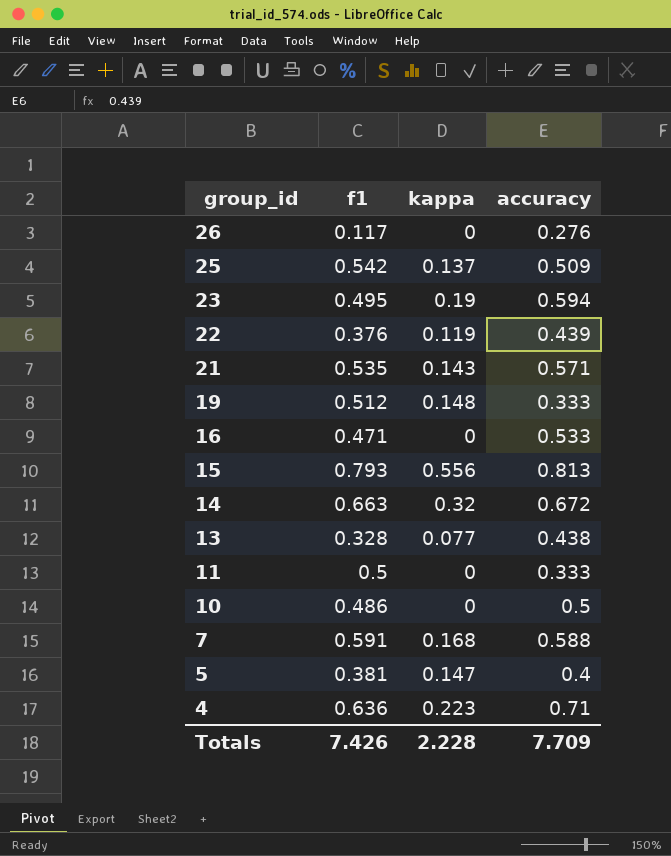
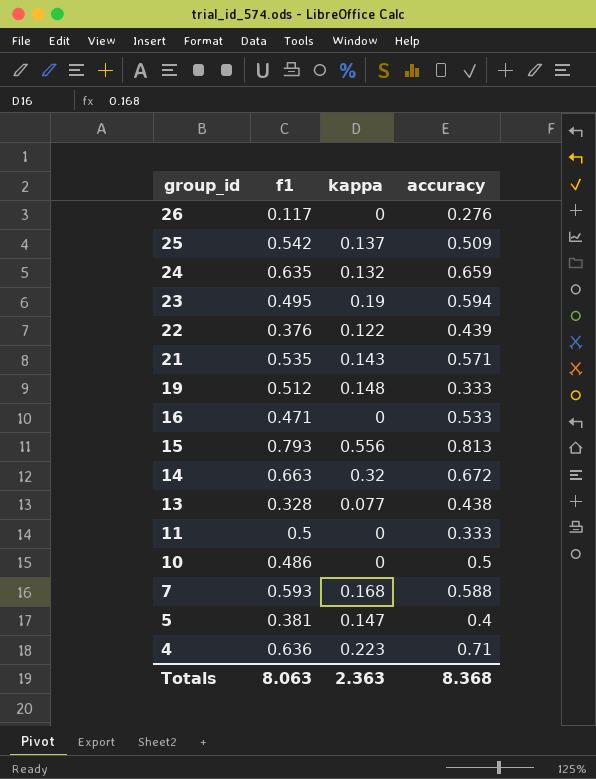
row 24: none -> 0.635 | 0.132 | 0.659
22 | kappa: 0.119 -> 0.122
7 | f1: 0.591 -> 0.593
Totals | f1: 7.426 -> 8.063
Totals | kappa: 2.228 -> 2.363
Totals | accuracy: 7.709 -> 8.368

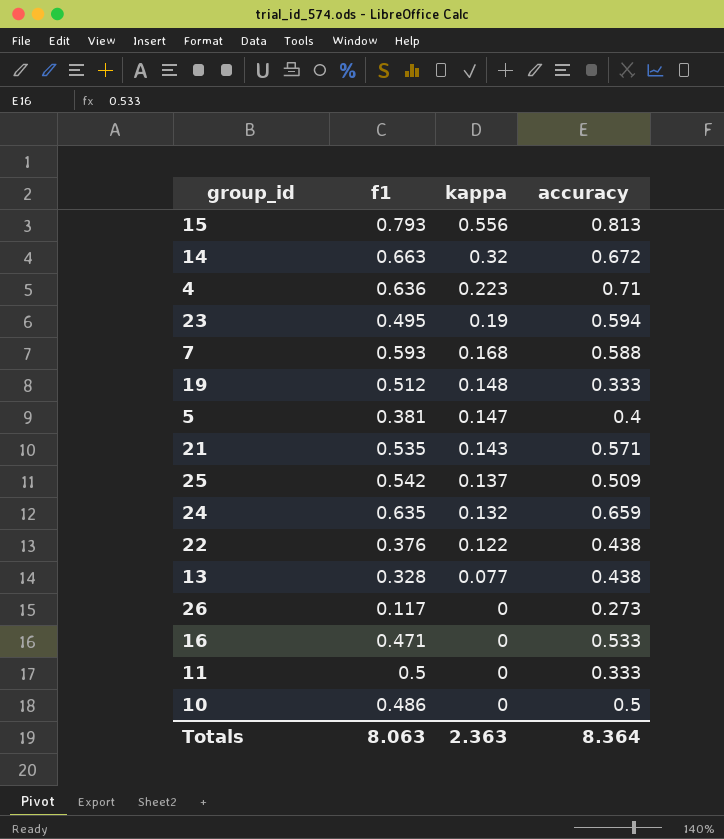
row order: group_id descending -> kappa descending
22 | accuracy: 0.439 -> 0.438
26 | accuracy: 0.276 -> 0.273
Totals | accuracy: 8.368 -> 8.364

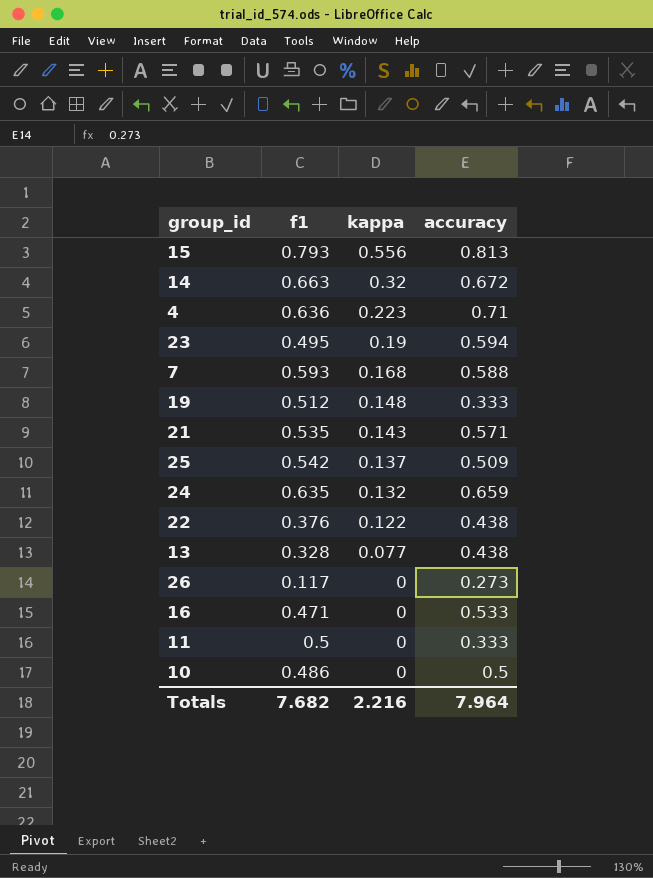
row 5: 0.381 | 0.147 | 0.4 -> none
Totals | f1: 8.063 -> 7.682
Totals | kappa: 2.363 -> 2.216
Totals | accuracy: 8.364 -> 7.964

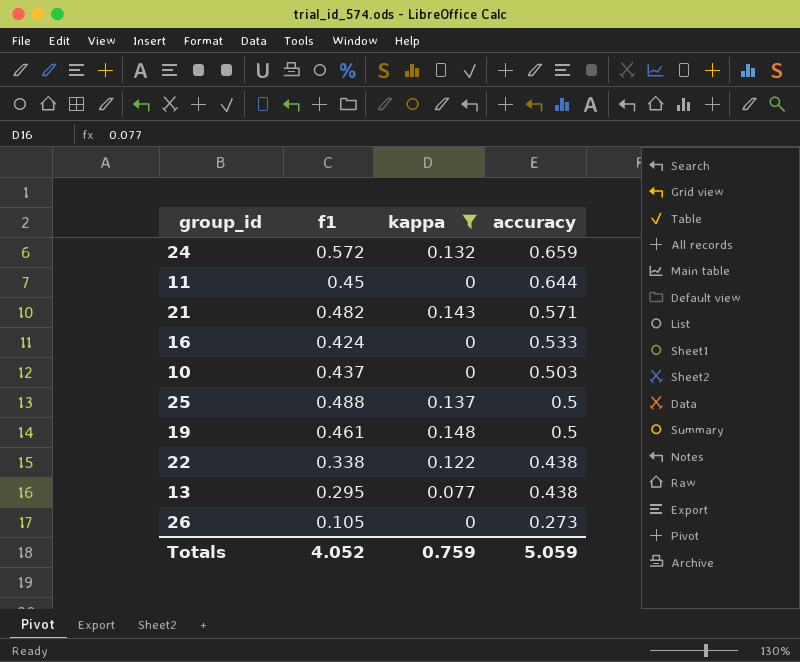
filter: none -> kappa <= 0.148
row order: kappa descending -> accuracy descending
24 | f1: 0.635 -> 0.572
11 | f1: 0.5 -> 0.45
11 | accuracy: 0.333 -> 0.644
21 | f1: 0.535 -> 0.482
16 | f1: 0.471 -> 0.424
10 | f1: 0.486 -> 0.437
10 | accuracy: 0.5 -> 0.503
25 | f1: 0.542 -> 0.488
25 | accuracy: 0.509 -> 0.5
19 | f1: 0.512 -> 0.461
19 | accuracy: 0.333 -> 0.5
22 | f1: 0.376 -> 0.338
13 | f1: 0.328 -> 0.295
26 | f1: 0.117 -> 0.105
Totals | f1: 7.682 -> 4.052
Totals | kappa: 2.216 -> 0.759
Totals | accuracy: 7.964 -> 5.059

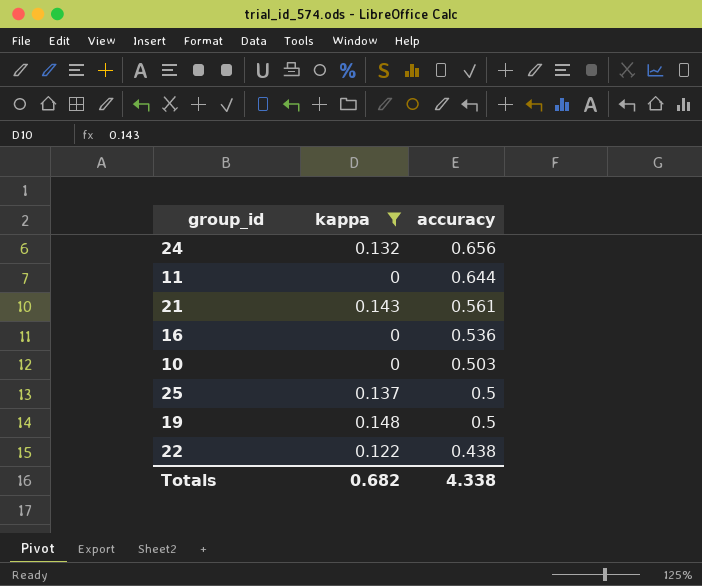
column f1 | position: 2 -> none
row 13: 0.295 | 0.077 | 0.438 -> none
row 26: 0.105 | 0 | 0.273 -> none
24 | accuracy: 0.659 -> 0.656
21 | accuracy: 0.571 -> 0.561
16 | accuracy: 0.533 -> 0.536
Totals | kappa: 0.759 -> 0.682
Totals | accuracy: 5.059 -> 4.338

